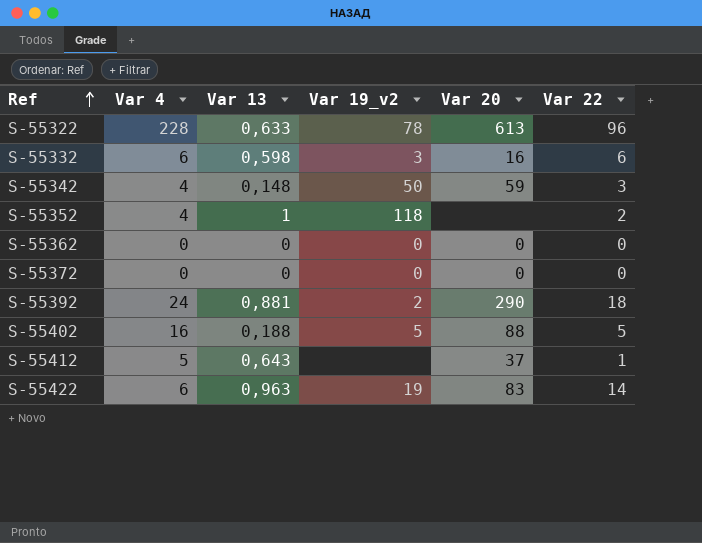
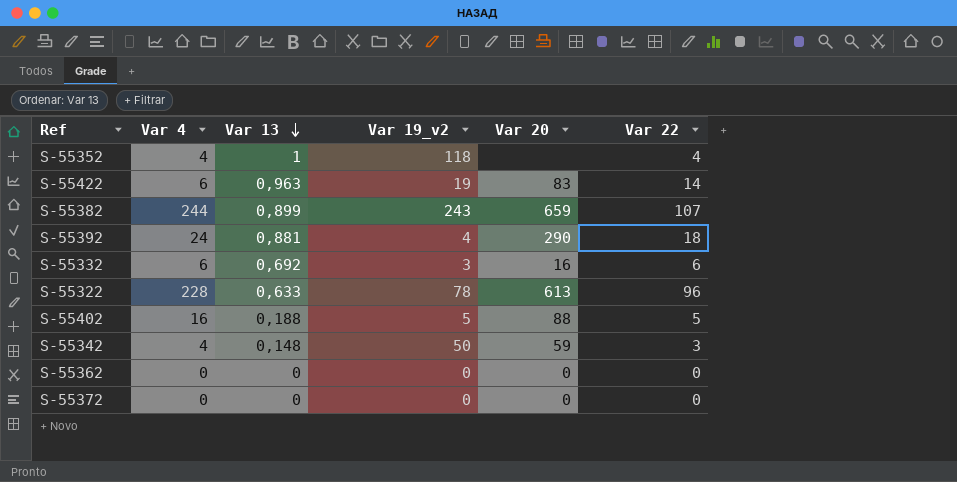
row order: Ref ascending -> Var 13 descending
row S-55412: 5 | 0,643 | none | 37 | 1 -> none
S-55352 | Var 22: 2 -> 4
row S-55382: none -> 244 | 0,899 | 243 | 659 | 107
S-55392 | Var 19_v2: 2 -> 4
S-55332 | Var 13: 0,598 -> 0,692

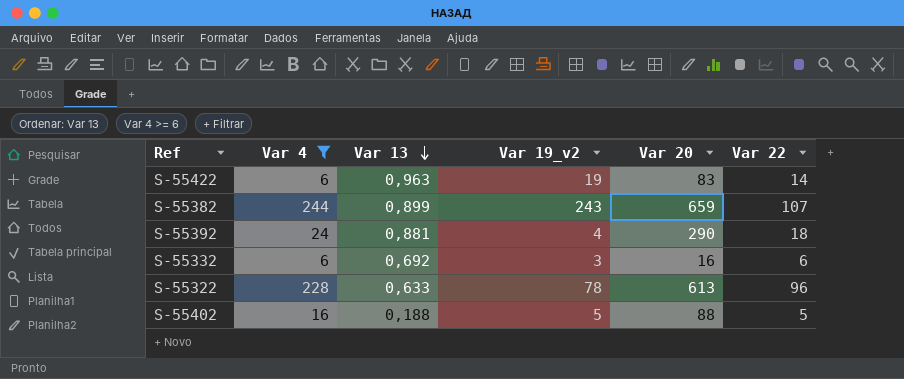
filter: none -> Var 4 >= 6

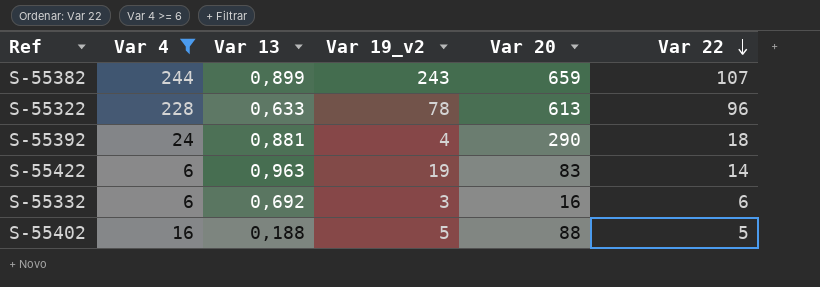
row order: Var 13 descending -> Var 22 descending

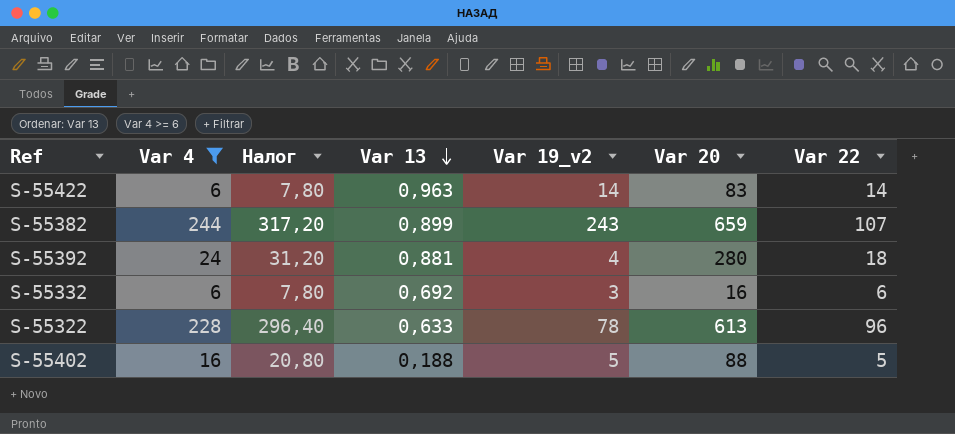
row order: Var 22 descending -> Var 13 descending
column Налог | formula: none -> [Var 4] * 1,3
S-55422 | Var 19_v2: 19 -> 14
S-55392 | Var 20: 290 -> 280

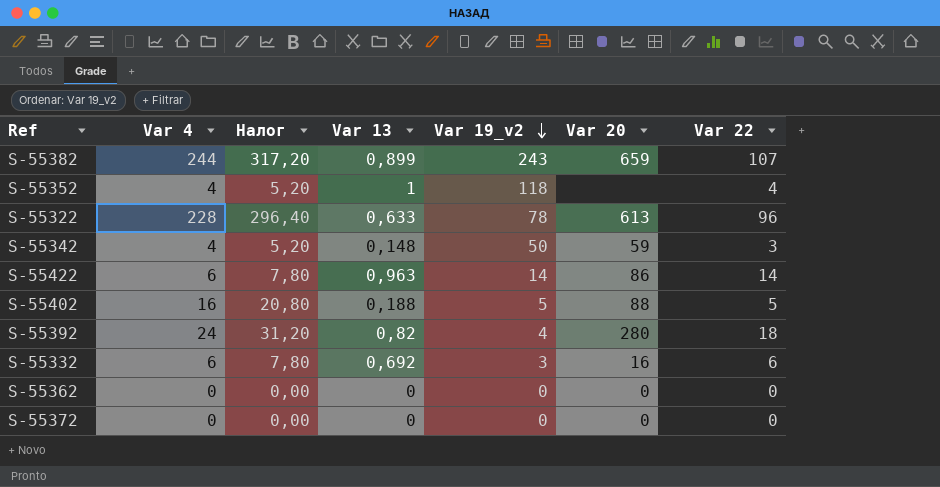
filter: Var 4 >= 6 -> none
row order: Var 13 descending -> Var 19_v2 descending
S-55422 | Var 20: 83 -> 86
S-55392 | Var 13: 0,881 -> 0,82

